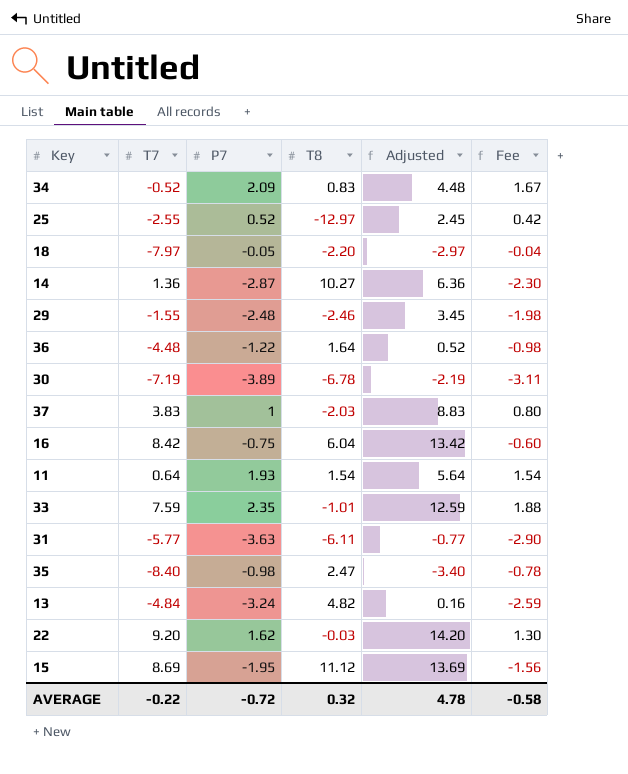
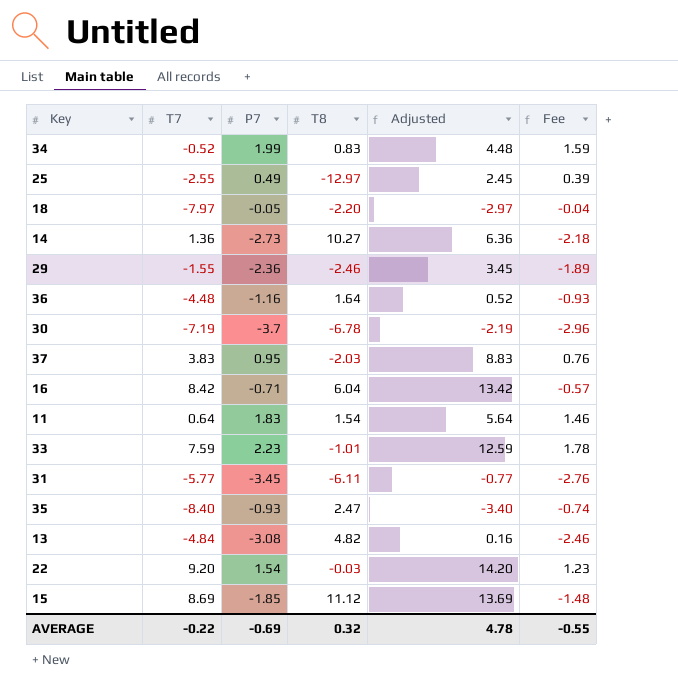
34 | P7: 2.09 -> 1.99
34 | Fee: 1.67 -> 1.59
25 | P7: 0.52 -> 0.49
25 | Fee: 0.42 -> 0.39
14 | P7: -2.87 -> -2.73
14 | Fee: -2.30 -> -2.18
29 | P7: -2.48 -> -2.36
29 | Fee: -1.98 -> -1.89
36 | P7: -1.22 -> -1.16
36 | Fee: -0.98 -> -0.93
30 | P7: -3.89 -> -3.7
30 | Fee: -3.11 -> -2.96
37 | P7: 1 -> 0.95
37 | Fee: 0.80 -> 0.76
16 | P7: -0.75 -> -0.71
16 | Fee: -0.60 -> -0.57
11 | P7: 1.93 -> 1.83
11 | Fee: 1.54 -> 1.46
33 | P7: 2.35 -> 2.23
33 | Fee: 1.88 -> 1.78
31 | P7: -3.63 -> -3.45
31 | Fee: -2.90 -> -2.76
35 | P7: -0.98 -> -0.93
35 | Fee: -0.78 -> -0.74
13 | P7: -3.24 -> -3.08
13 | Fee: -2.59 -> -2.46
22 | P7: 1.62 -> 1.54
22 | Fee: 1.30 -> 1.23
15 | P7: -1.95 -> -1.85
15 | Fee: -1.56 -> -1.48
AVERAGE | P7: -0.72 -> -0.69
AVERAGE | Fee: -0.58 -> -0.55

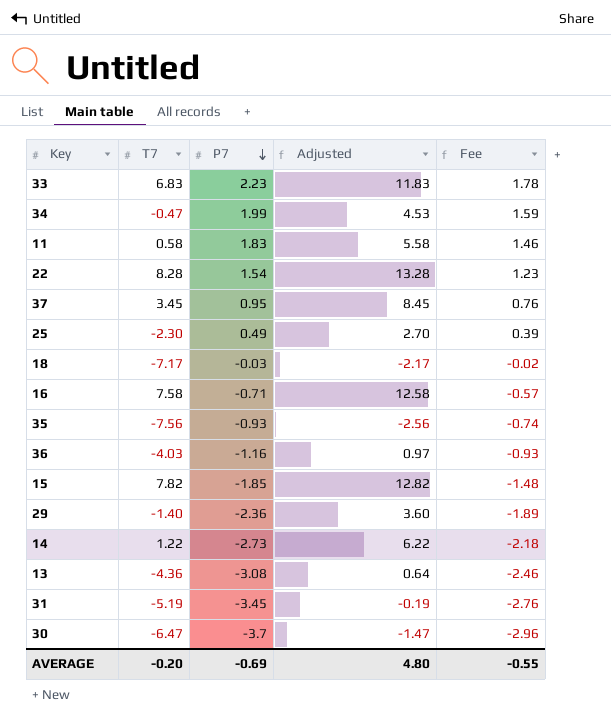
row order: none -> P7 descending
column T8 | position: 4 -> none
33 | T7: 7.59 -> 6.83
33 | Adjusted: 12.59 -> 11.83
34 | T7: -0.52 -> -0.47
34 | Adjusted: 4.48 -> 4.53
11 | T7: 0.64 -> 0.58
11 | Adjusted: 5.64 -> 5.58
22 | T7: 9.20 -> 8.28
22 | Adjusted: 14.20 -> 13.28
37 | T7: 3.83 -> 3.45
37 | Adjusted: 8.83 -> 8.45
25 | T7: -2.55 -> -2.30
25 | Adjusted: 2.45 -> 2.70
18 | T7: -7.97 -> -7.17
18 | P7: -0.05 -> -0.03
18 | Adjusted: -2.97 -> -2.17
18 | Fee: -0.04 -> -0.02
16 | T7: 8.42 -> 7.58
16 | Adjusted: 13.42 -> 12.58
35 | T7: -8.40 -> -7.56
35 | Adjusted: -3.40 -> -2.56
36 | T7: -4.48 -> -4.03
36 | Adjusted: 0.52 -> 0.97
15 | T7: 8.69 -> 7.82
15 | Adjusted: 13.69 -> 12.82
29 | T7: -1.55 -> -1.40
29 | Adjusted: 3.45 -> 3.60
14 | T7: 1.36 -> 1.22
14 | Adjusted: 6.36 -> 6.22
13 | T7: -4.84 -> -4.36
13 | Adjusted: 0.16 -> 0.64
31 | T7: -5.77 -> -5.19
31 | Adjusted: -0.77 -> -0.19
30 | T7: -7.19 -> -6.47
30 | Adjusted: -2.19 -> -1.47
AVERAGE | T7: -0.22 -> -0.20
AVERAGE | Adjusted: 4.78 -> 4.80

